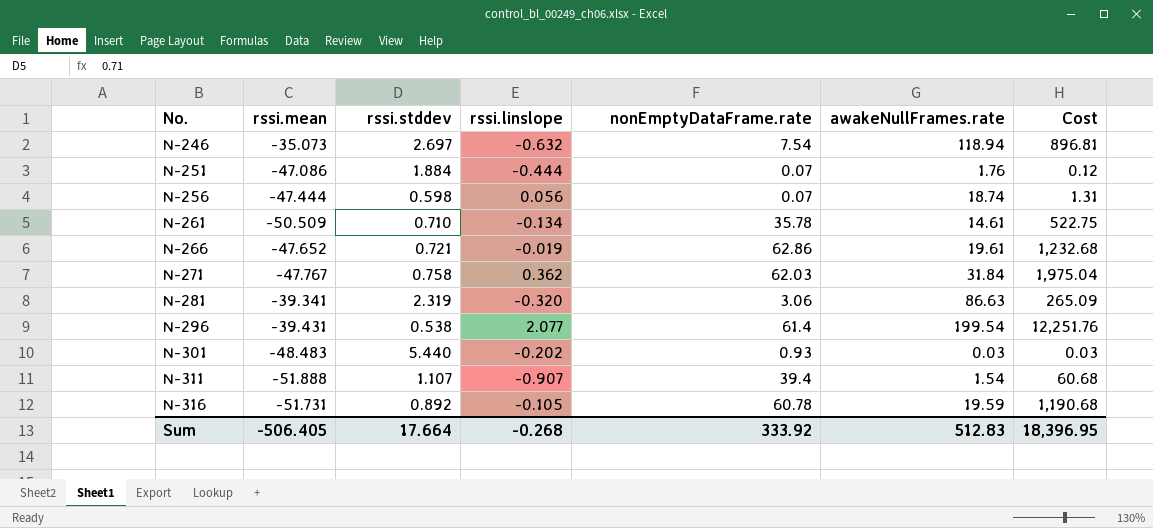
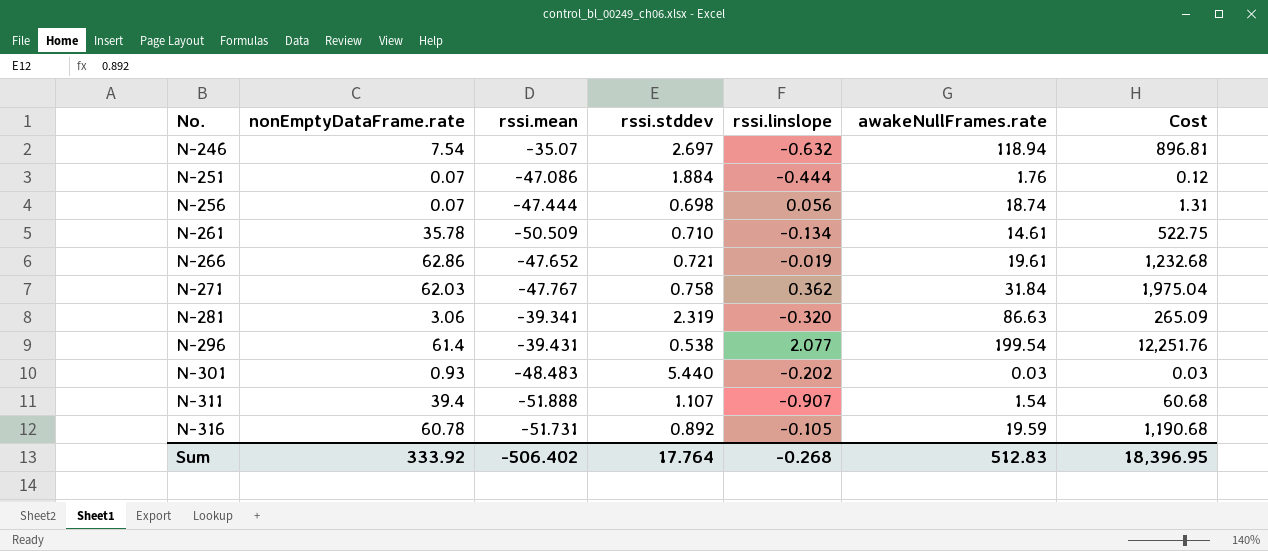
column nonEmptyDataFrame.rate | position: 5 -> 2
N-246 | rssi.mean: -35.073 -> -35.07
N-256 | rssi.stddev: 0.598 -> 0.698
Sum | rssi.mean: -506.405 -> -506.402
Sum | rssi.stddev: 17.664 -> 17.764

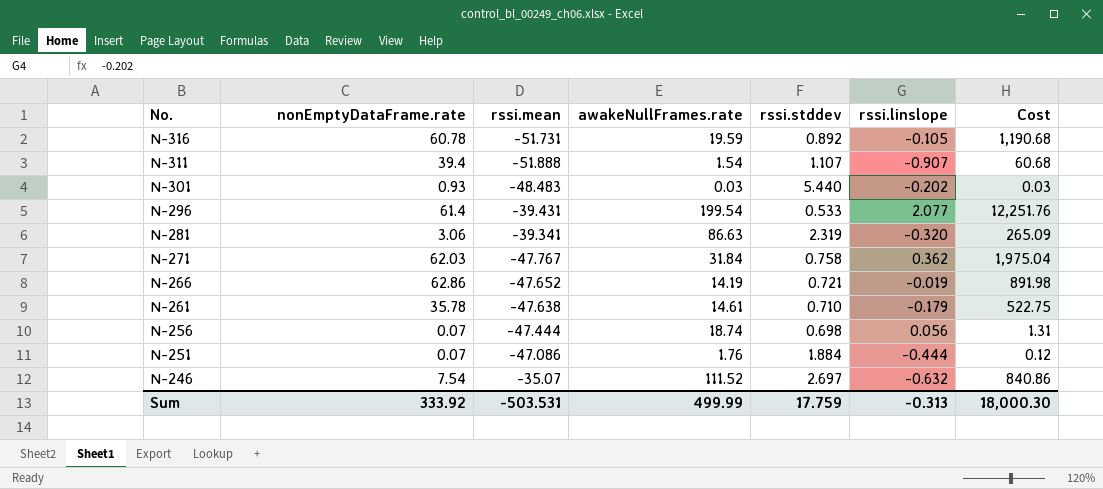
row order: No. ascending -> No. descending
column awakeNullFrames.rate | position: 6 -> 4
N-296 | rssi.stddev: 0.538 -> 0.533
N-266 | awakeNullFrames.rate: 19.61 -> 14.19
N-266 | Cost: 1,232.68 -> 891.98
N-261 | rssi.mean: -50.509 -> -47.638
N-261 | rssi.linslope: -0.134 -> -0.179
N-246 | awakeNullFrames.rate: 118.94 -> 111.52
N-246 | Cost: 896.81 -> 840.86
Sum | rssi.mean: -506.402 -> -503.531
Sum | awakeNullFrames.rate: 512.83 -> 499.99
Sum | rssi.stddev: 17.764 -> 17.759
Sum | rssi.linslope: -0.268 -> -0.313
Sum | Cost: 18,396.95 -> 18,000.30

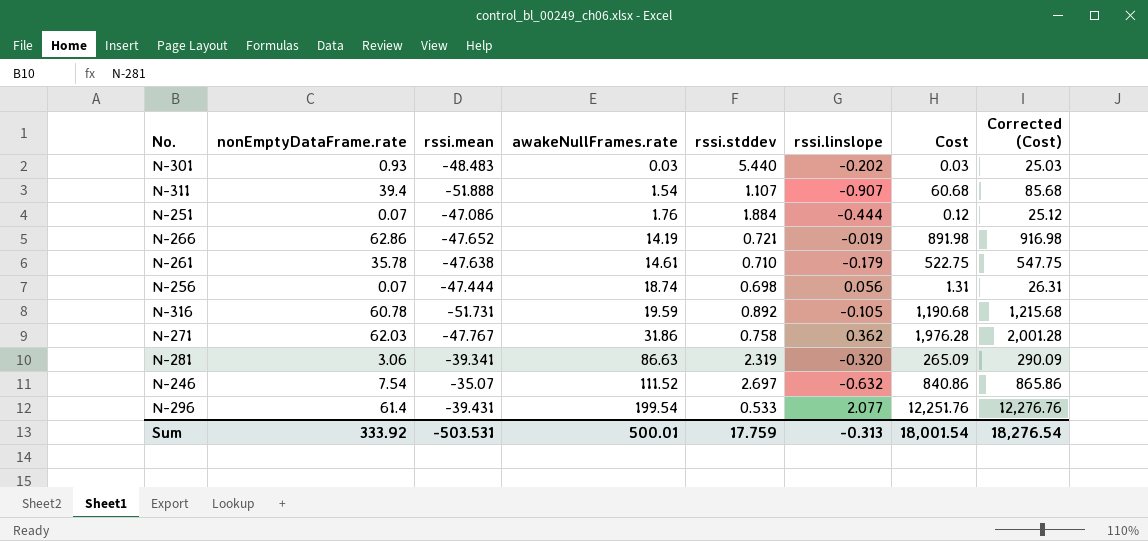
row order: No. descending -> awakeNullFrames.rate ascending
column Corrected (Cost) | formula: none -> [Cost] + 25
N-271 | awakeNullFrames.rate: 31.84 -> 31.86
N-271 | Cost: 1,975.04 -> 1,976.28
Sum | awakeNullFrames.rate: 499.99 -> 500.01
Sum | Cost: 18,000.30 -> 18,001.54

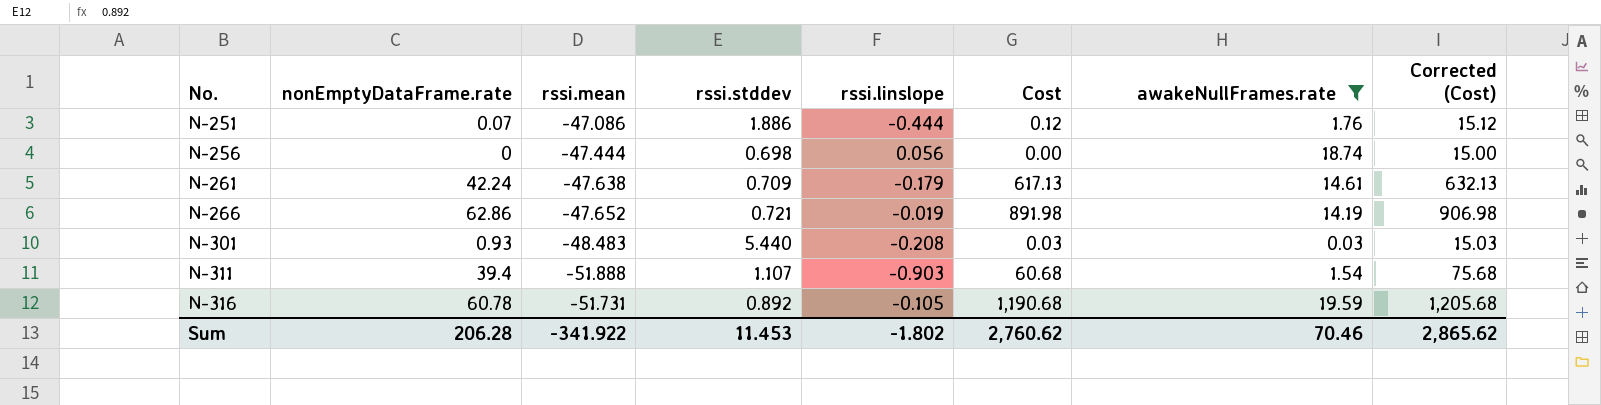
filter: none -> awakeNullFrames.rate <= 19.59
row order: awakeNullFrames.rate ascending -> No. ascending
column awakeNullFrames.rate | position: 4 -> 7
column Corrected (Cost) | formula: [Cost] + 25 -> [Cost] + 15
N-251 | rssi.stddev: 1.884 -> 1.886
N-256 | nonEmptyDataFrame.rate: 0.07 -> 0
N-256 | Cost: 1.31 -> 0.00
N-261 | nonEmptyDataFrame.rate: 35.78 -> 42.24
N-261 | rssi.stddev: 0.710 -> 0.709
N-261 | Cost: 522.75 -> 617.13
N-301 | rssi.linslope: -0.202 -> -0.208
N-311 | rssi.linslope: -0.907 -> -0.903
Sum | nonEmptyDataFrame.rate: 333.92 -> 206.28
Sum | rssi.mean: -503.531 -> -341.922
Sum | rssi.stddev: 17.759 -> 11.453
Sum | rssi.linslope: -0.313 -> -1.802
Sum | Cost: 18,001.54 -> 2,760.62
Sum | awakeNullFrames.rate: 500.01 -> 70.46
Sum | Corrected (Cost): 18,276.54 -> 2,865.62

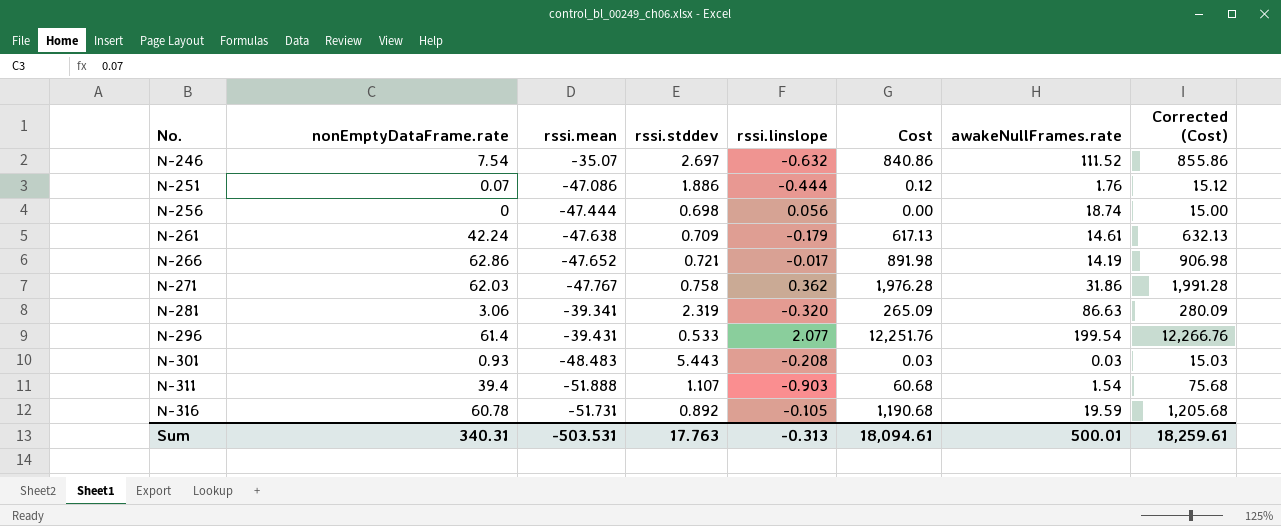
filter: awakeNullFrames.rate <= 19.59 -> none
N-266 | rssi.linslope: -0.019 -> -0.017
N-301 | rssi.stddev: 5.440 -> 5.443
Sum | nonEmptyDataFrame.rate: 206.28 -> 340.31
Sum | rssi.mean: -341.922 -> -503.531
Sum | rssi.stddev: 11.453 -> 17.763
Sum | rssi.linslope: -1.802 -> -0.313
Sum | Cost: 2,760.62 -> 18,094.61
Sum | awakeNullFrames.rate: 70.46 -> 500.01
Sum | Corrected (Cost): 2,865.62 -> 18,259.61

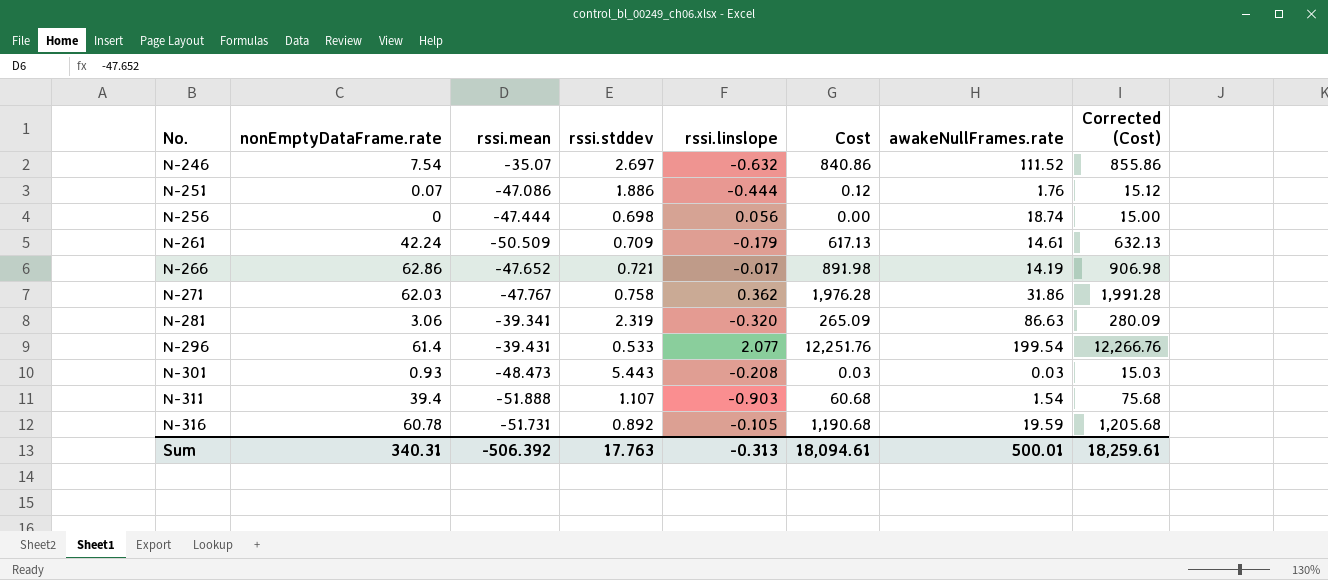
N-261 | rssi.mean: -47.638 -> -50.509
N-301 | rssi.mean: -48.483 -> -48.473
Sum | rssi.mean: -503.531 -> -506.392

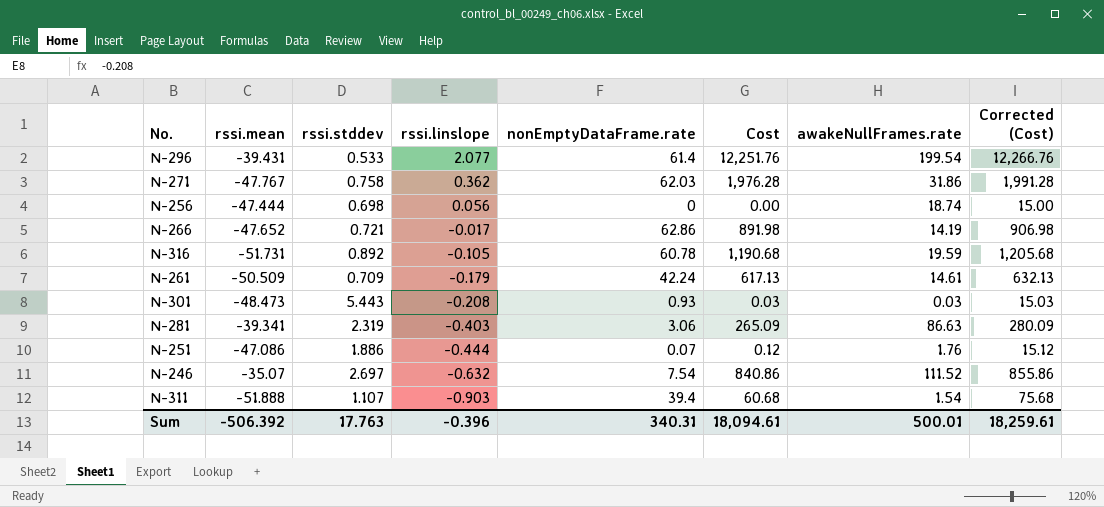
row order: No. ascending -> rssi.linslope descending
column nonEmptyDataFrame.rate | position: 2 -> 5
N-281 | rssi.linslope: -0.320 -> -0.403
Sum | rssi.linslope: -0.313 -> -0.396

